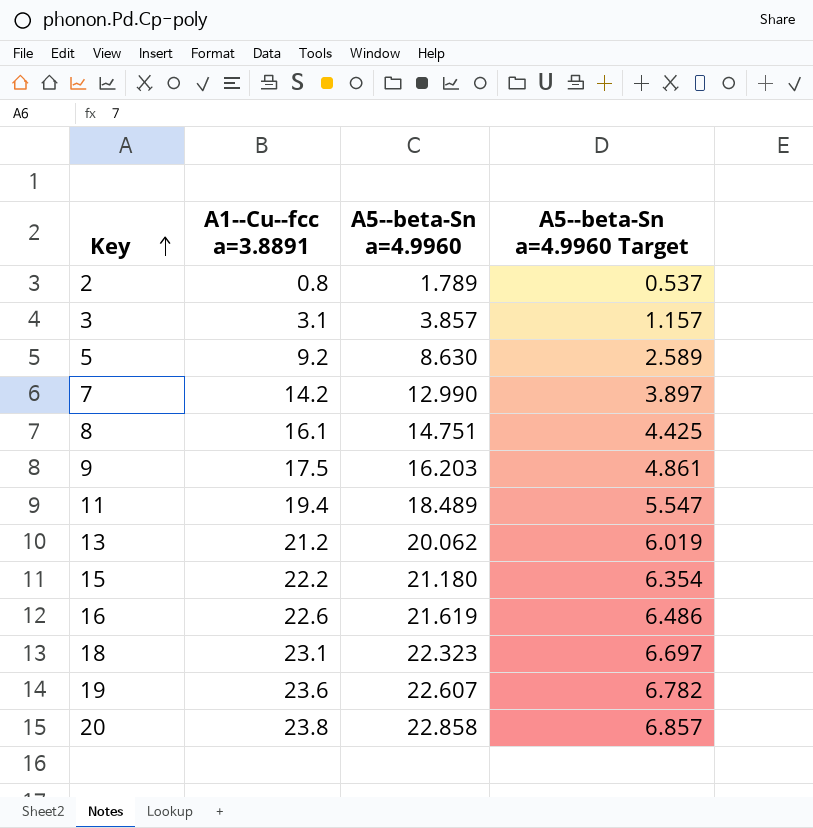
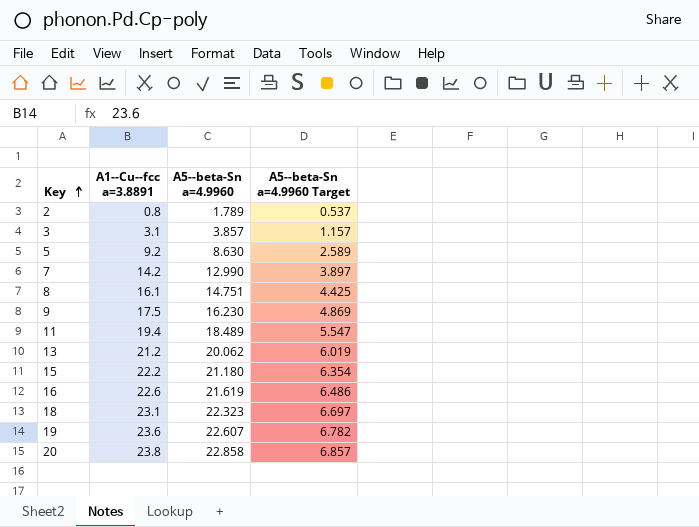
9 | A5--beta-Sn a=4.9960: 16.203 -> 16.230
9 | A5--beta-Sn a=4.9960 Target: 4.861 -> 4.869

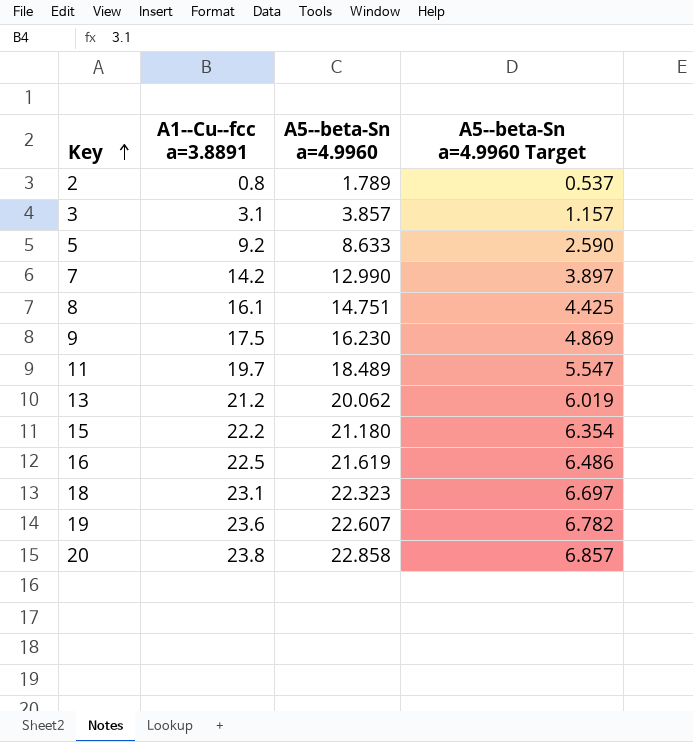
5 | A5--beta-Sn a=4.9960: 8.630 -> 8.633
5 | A5--beta-Sn a=4.9960 Target: 2.589 -> 2.590
11 | A1--Cu--fcc a=3.8891: 19.4 -> 19.7
16 | A1--Cu--fcc a=3.8891: 22.6 -> 22.5

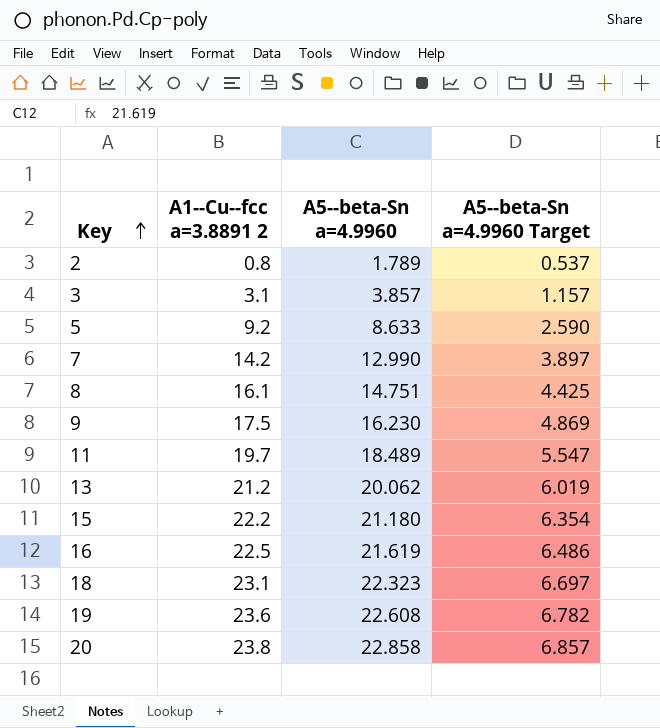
column name: A1--Cu--fcc a=3.8891 -> A1--Cu--fcc a=3.8891 2
19 | A5--beta-Sn a=4.9960: 22.607 -> 22.608

